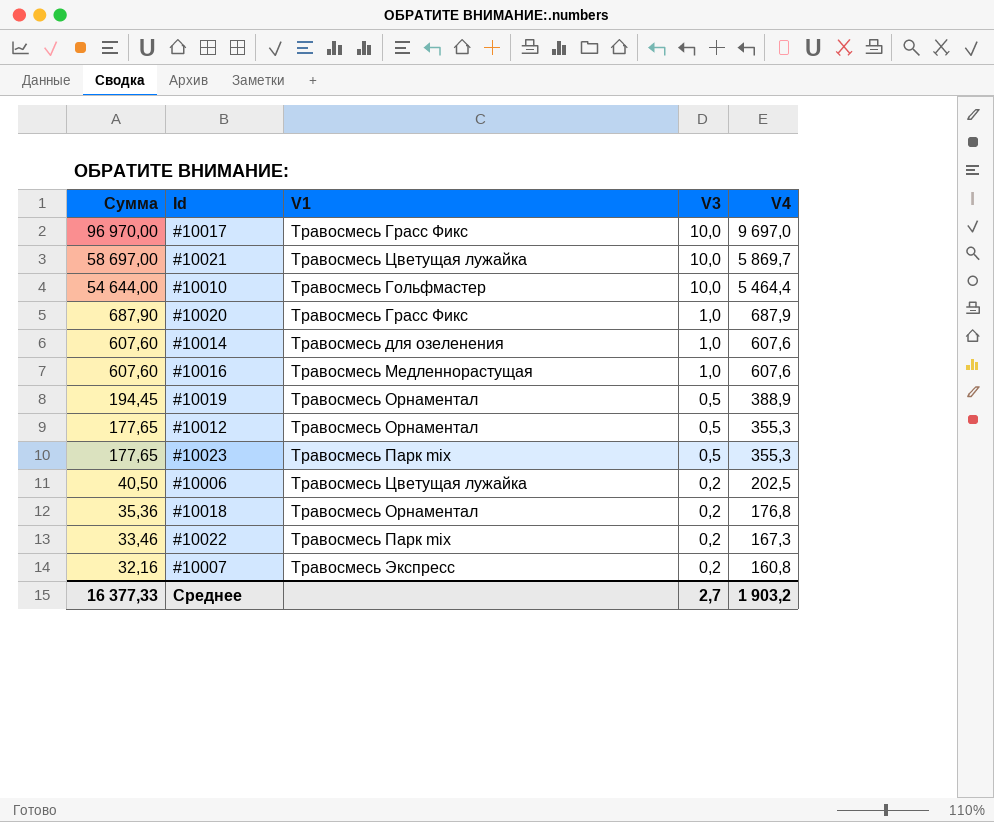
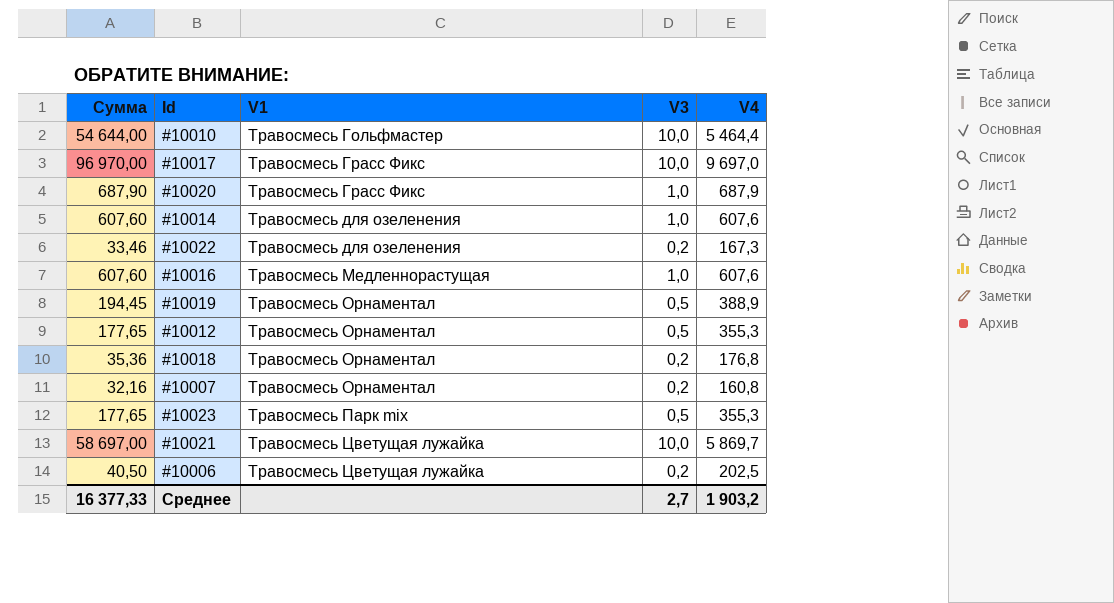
row order: Сумма descending -> V1 ascending
#10022 | V1: Травосмесь Парк mix -> Травосмесь для озеленения
#10007 | V1: Травосмесь Экспресс -> Травосмесь Орнаментал

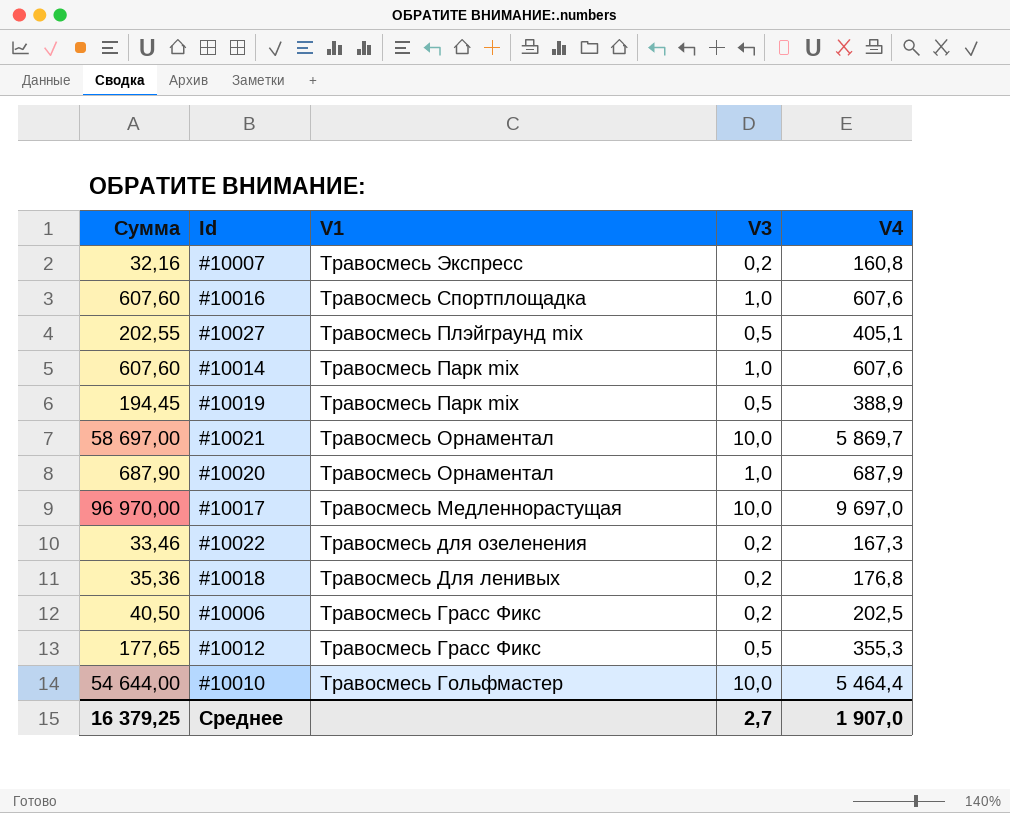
row order: V1 ascending -> V1 descending
row #10023: 177,65 | Травосмесь Парк mix | 0,5 | 355,3 -> none
#10007 | V1: Травосмесь Орнаментал -> Травосмесь Экспресс
#10016 | V1: Травосмесь Медленнорастущая -> Травосмесь Спортплощадка
row #10027: none -> 202,55 | Травосмесь Плэйграунд mix | 0,5 | 405,1
#10014 | V1: Травосмесь для озеленения -> Травосмесь Парк mix
#10019 | V1: Травосмесь Орнаментал -> Травосмесь Парк mix
#10021 | V1: Травосмесь Цветущая лужайка -> Травосмесь Орнаментал
#10020 | V1: Травосмесь Грасс Фикс -> Травосмесь Орнаментал
#10017 | V1: Травосмесь Грасс Фикс -> Травосмесь Медленнорастущая
#10018 | V1: Травосмесь Орнаментал -> Травосмесь Для ленивых
#10006 | V1: Травосмесь Цветущая лужайка -> Травосмесь Грасс Фикс
#10012 | V1: Травосмесь Орнаментал -> Травосмесь Грасс Фикс
Среднее | Сумма: 16 377,33 -> 16 379,25
Среднее | V4: 1 903,2 -> 1 907,0

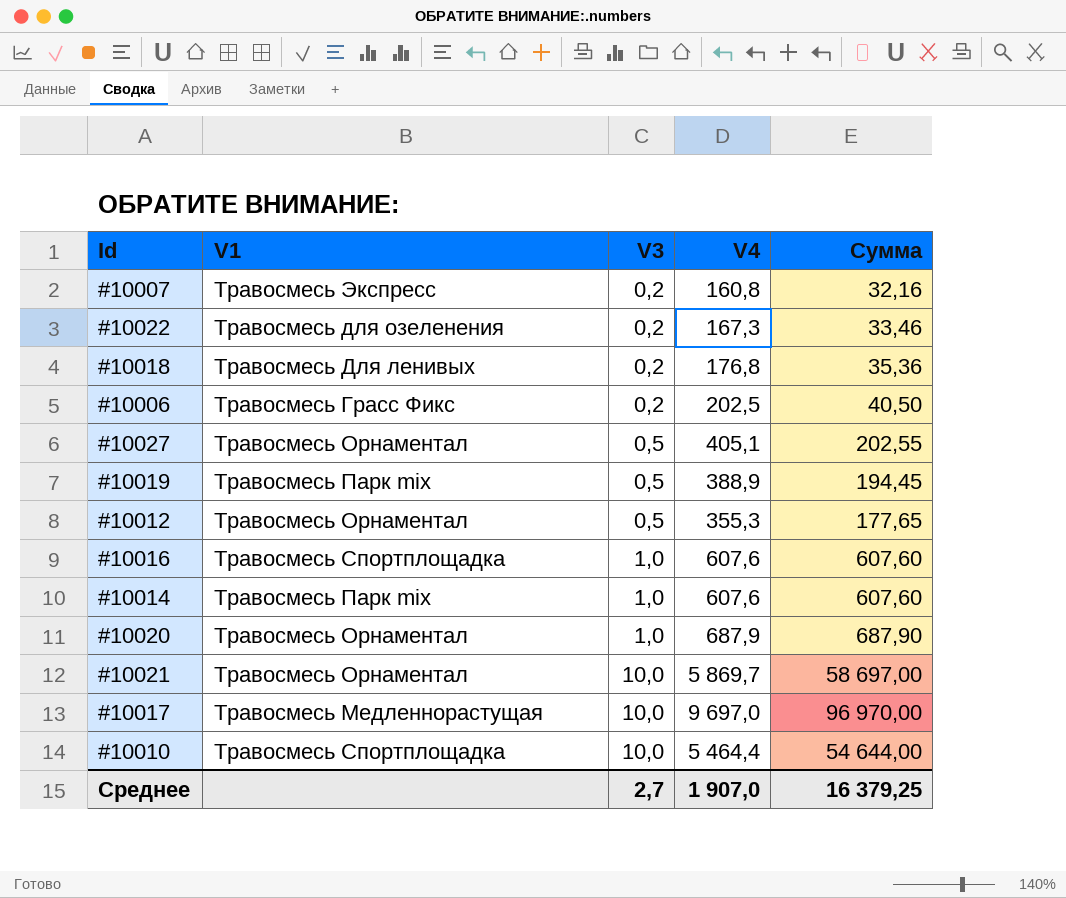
row order: V1 descending -> V3 ascending
column Сумма | position: 1 -> 5
#10027 | V1: Травосмесь Плэйграунд mix -> Травосмесь Орнаментал
#10012 | V1: Травосмесь Грасс Фикс -> Травосмесь Орнаментал
#10010 | V1: Травосмесь Гольфмастер -> Травосмесь Спортплощадка

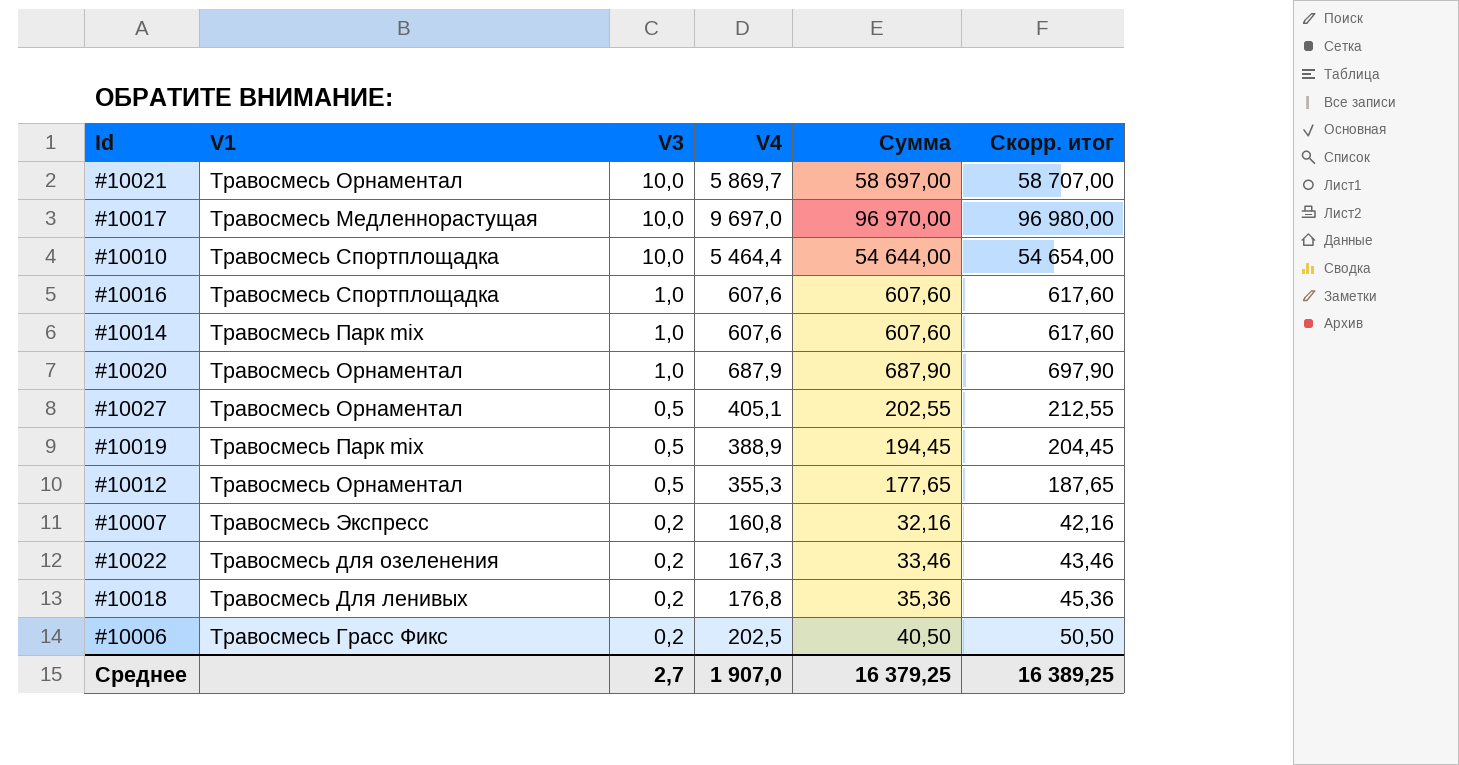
row order: V3 ascending -> V3 descending
column Скорр. итог | formula: none -> [Сумма] + 10

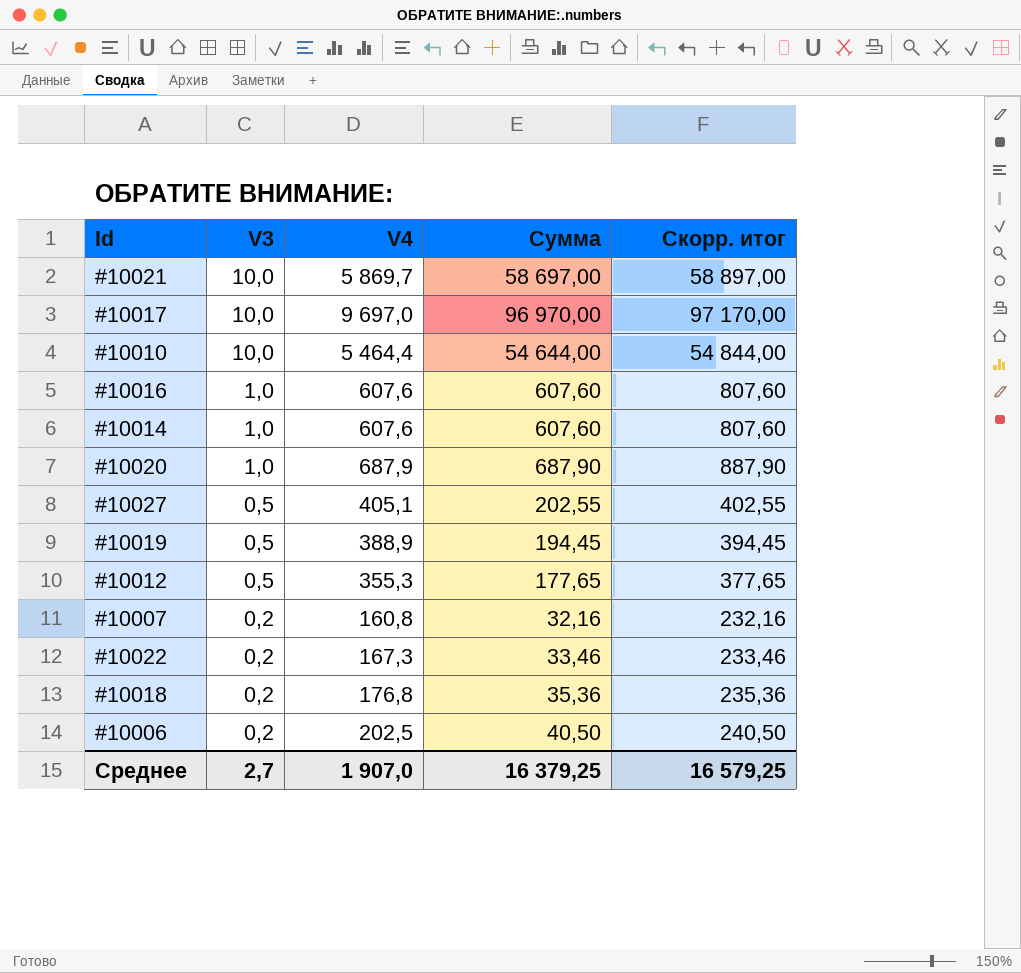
column V1 | position: 2 -> none
column Скорр. итог | formula: [Сумма] + 10 -> [Сумма] + 200
Среднее | Скорр. итог: 16 389,25 -> 16 579,25

